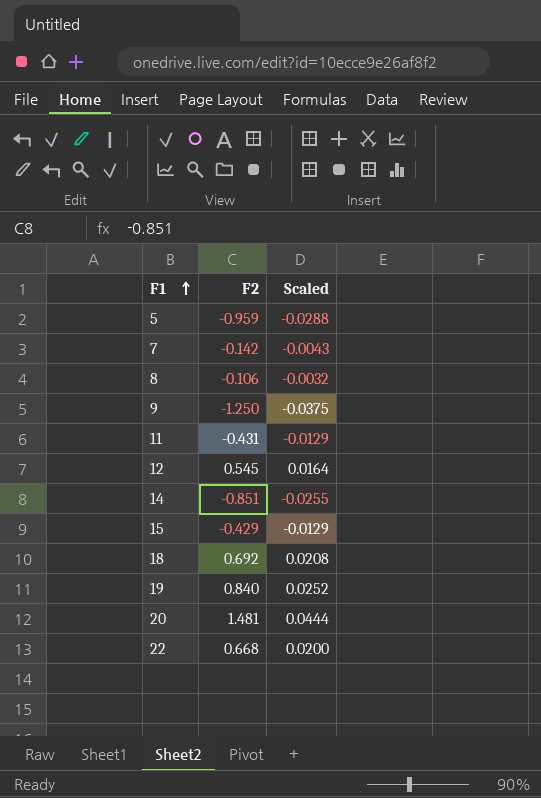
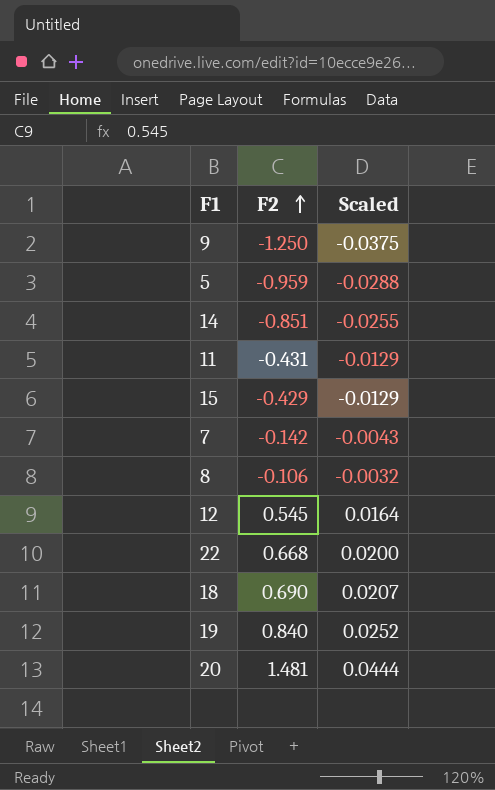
row order: F1 ascending -> F2 ascending
18 | F2: 0.692 -> 0.690
18 | Scaled: 0.0208 -> 0.0207

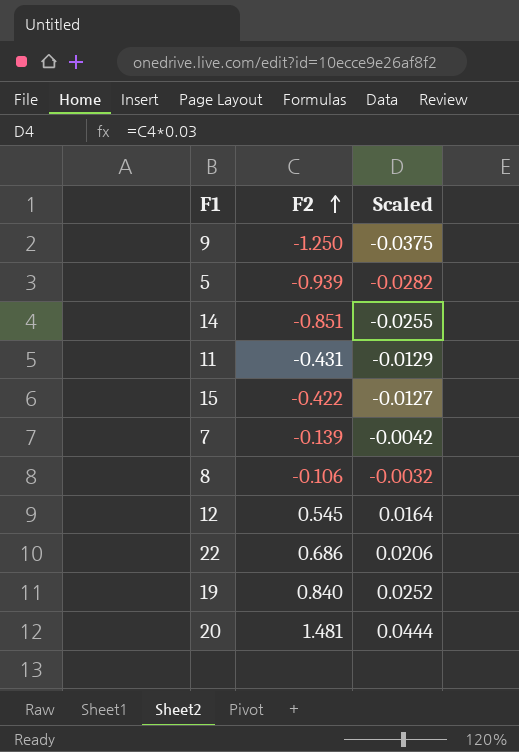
row 18: 0.690 | 0.0207 -> none
5 | F2: -0.959 -> -0.939
5 | Scaled: -0.0288 -> -0.0282
15 | F2: -0.429 -> -0.422
15 | Scaled: -0.0129 -> -0.0127
7 | F2: -0.142 -> -0.139
7 | Scaled: -0.0043 -> -0.0042
22 | F2: 0.668 -> 0.686
22 | Scaled: 0.0200 -> 0.0206

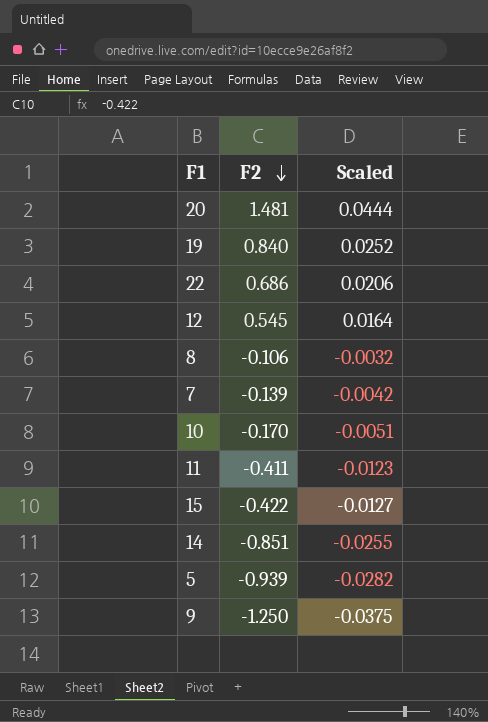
row order: F2 ascending -> F2 descending
row 10: none -> -0.170 | -0.0051
11 | F2: -0.431 -> -0.411
11 | Scaled: -0.0129 -> -0.0123

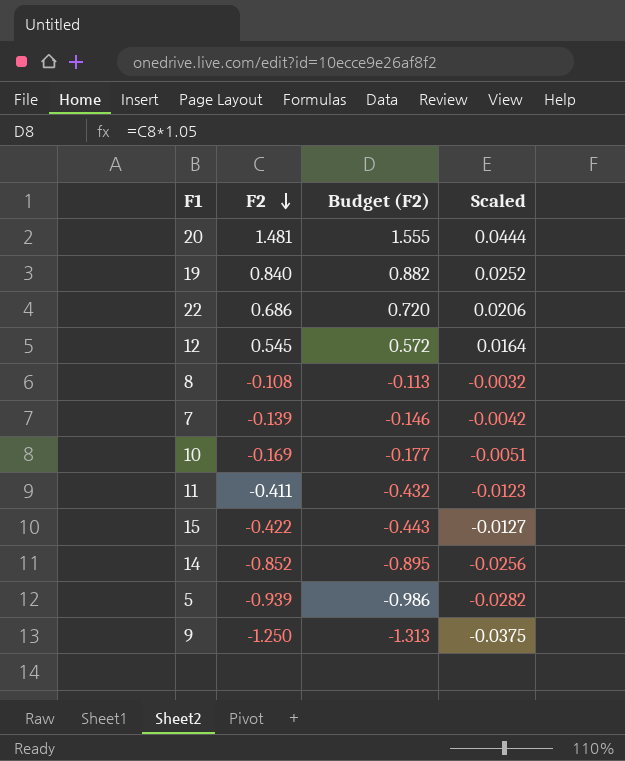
column Budget (F2) | formula: none -> [F2] * 1.05
8 | F2: -0.106 -> -0.108
10 | F2: -0.170 -> -0.169
14 | F2: -0.851 -> -0.852
14 | Scaled: -0.0255 -> -0.0256

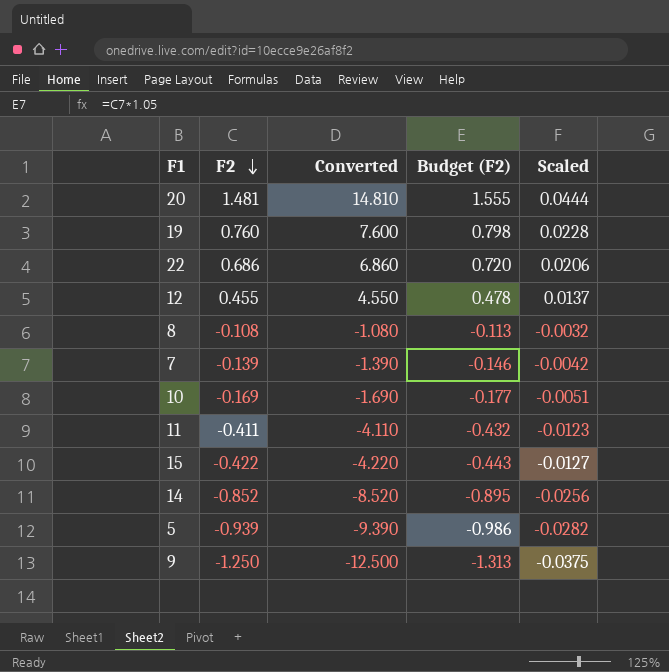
column Converted | formula: none -> [F2] * 10
19 | F2: 0.840 -> 0.760
19 | Budget (F2): 0.882 -> 0.798
19 | Scaled: 0.0252 -> 0.0228
12 | F2: 0.545 -> 0.455
12 | Budget (F2): 0.572 -> 0.478
12 | Scaled: 0.0164 -> 0.0137

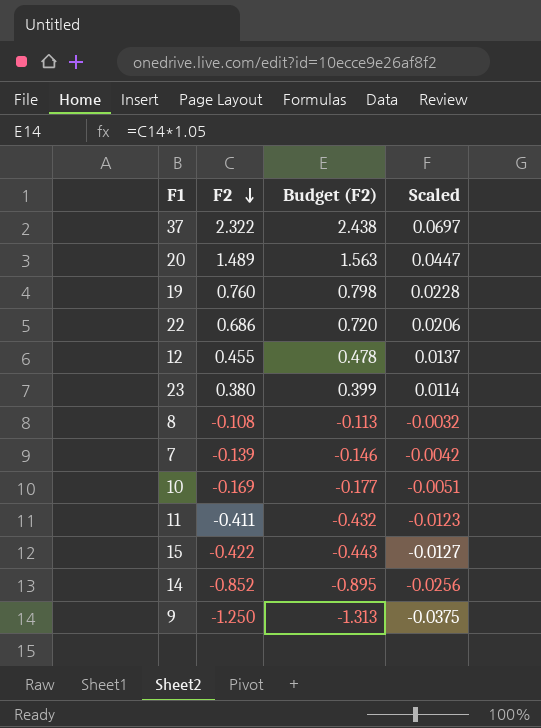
column Converted | formula: [F2] * 10 -> none
row 5: -0.939 | -9.390 | -0.986 | -0.0282 -> none
row 37: none -> 2.322 | 2.438 | 0.0697
20 | F2: 1.481 -> 1.489
20 | Budget (F2): 1.555 -> 1.563
20 | Scaled: 0.0444 -> 0.0447
row 23: none -> 0.380 | 0.399 | 0.0114

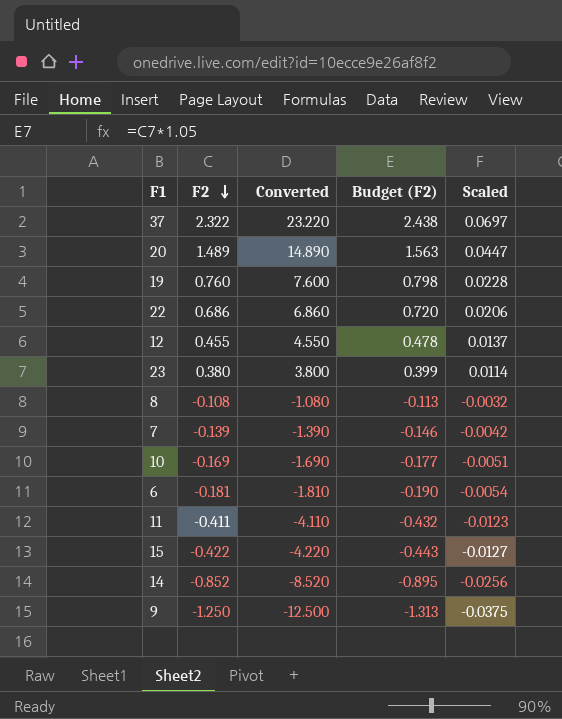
column Converted | formula: none -> [F2] * 10
row 6: none -> -0.181 | -1.810 | -0.190 | -0.0054

